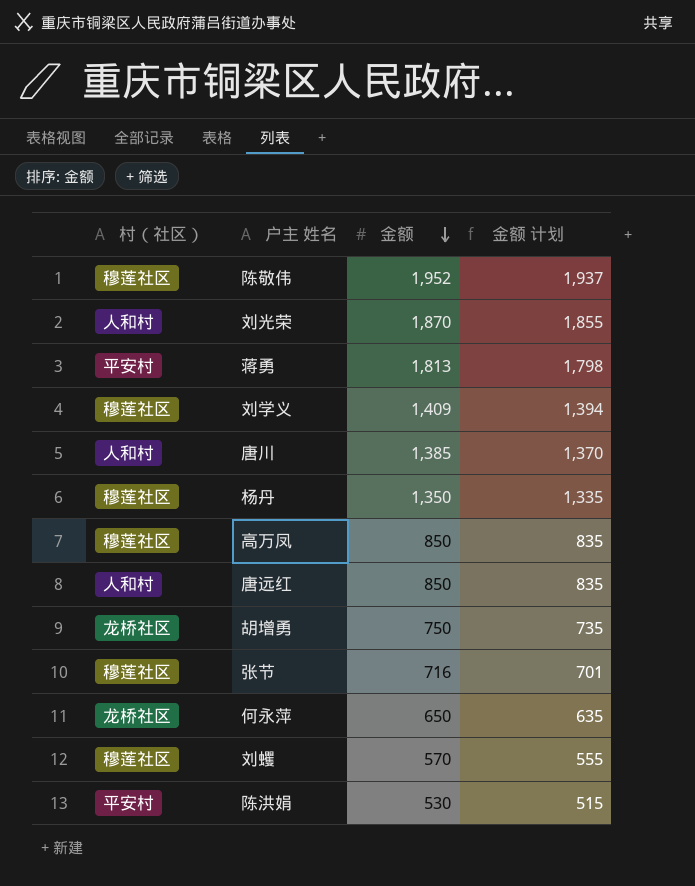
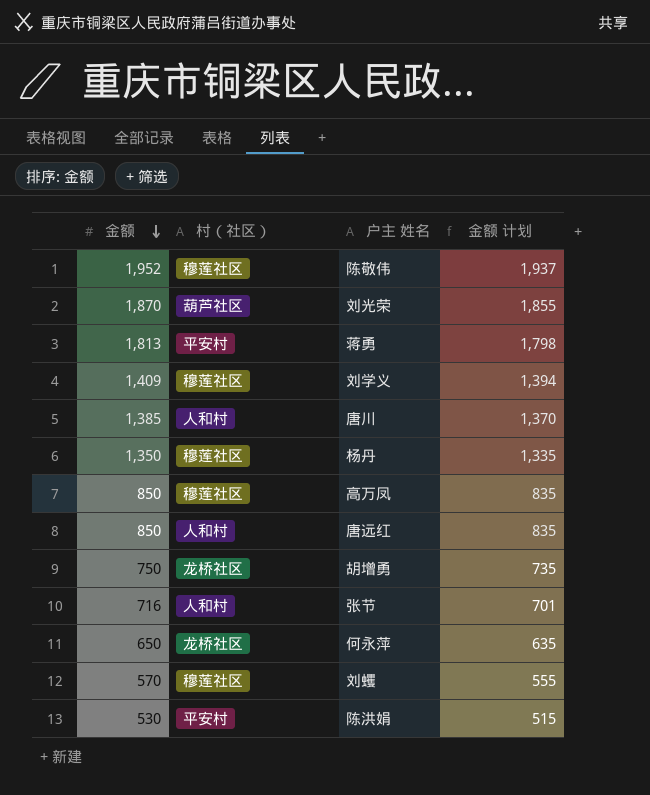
column 金额 | position: 3 -> 1
刘光荣 | 村（社区）: 人和村 -> 葫芦社区
张节 | 村（社区）: 穆莲社区 -> 人和村

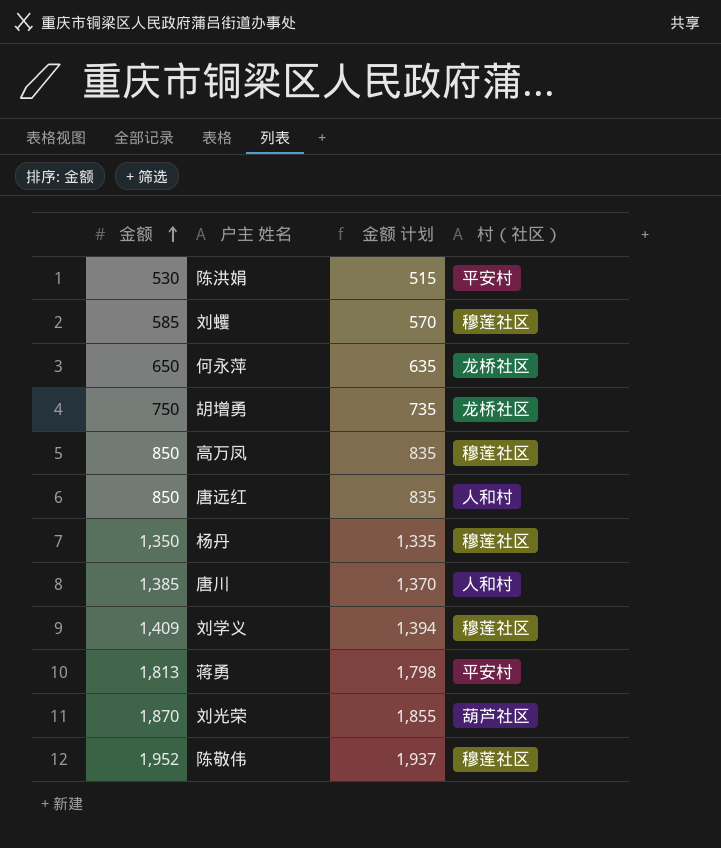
row order: 金额 descending -> 金额 ascending
column 村（社区） | position: 2 -> 4
row 张节: 716 | 人和村 | 701 -> none
刘蠼 | 金额: 570 -> 585
刘蠼 | 金额 计划: 555 -> 570

